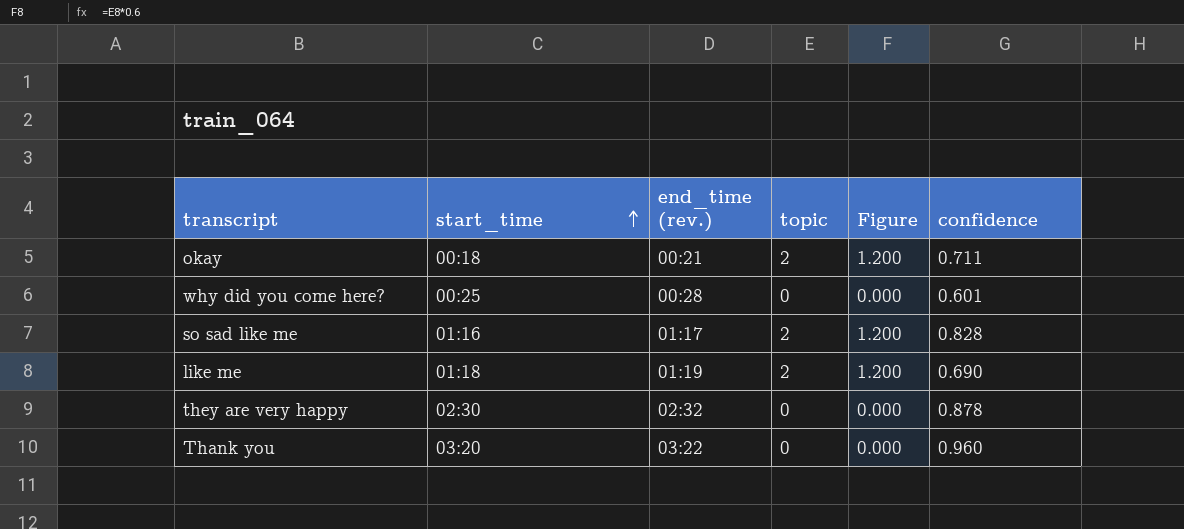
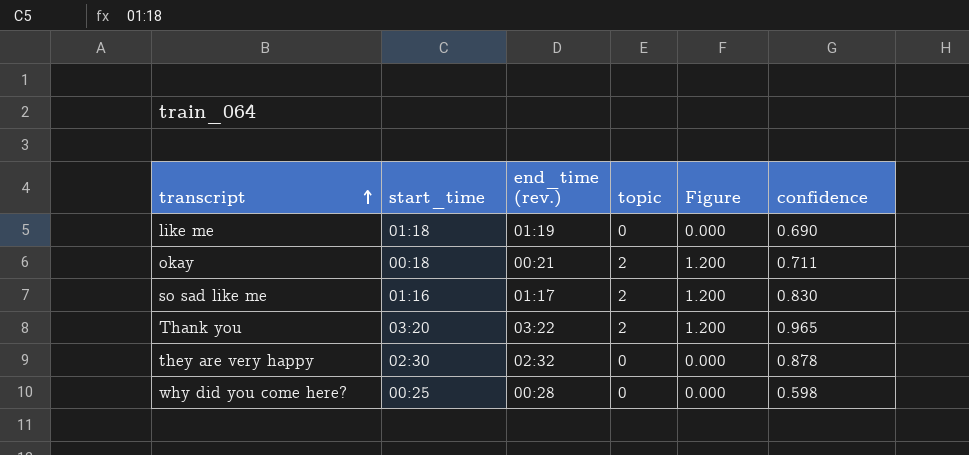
row order: start_time ascending -> transcript ascending
like me | topic: 2 -> 0
like me | Figure: 1.200 -> 0.000
so sad like me | confidence: 0.828 -> 0.830
Thank you | topic: 0 -> 2
Thank you | Figure: 0.000 -> 1.200
Thank you | confidence: 0.960 -> 0.965
why did you come here? | confidence: 0.601 -> 0.598

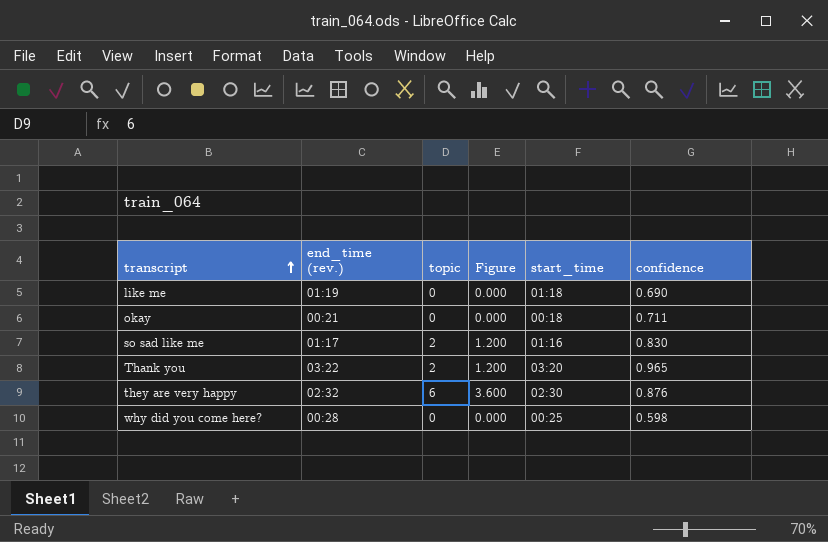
column start_time | position: 2 -> 5
okay | topic: 2 -> 0
okay | Figure: 1.200 -> 0.000
they are very happy | topic: 0 -> 6
they are very happy | Figure: 0.000 -> 3.600
they are very happy | confidence: 0.878 -> 0.876

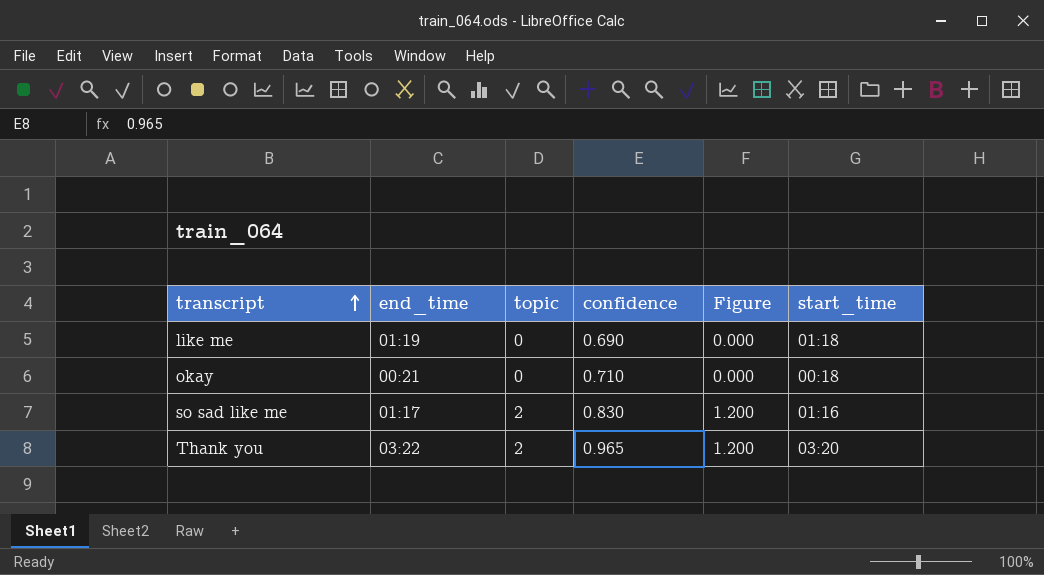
column name: end_time (rev.) -> end_time
column confidence | position: 6 -> 4
row they are very happy: 02:32 | 6 | 3.600 | 02:30 | 0.876 -> none
row why did you come here?: 00:28 | 0 | 0.000 | 00:25 | 0.598 -> none
okay | confidence: 0.711 -> 0.710

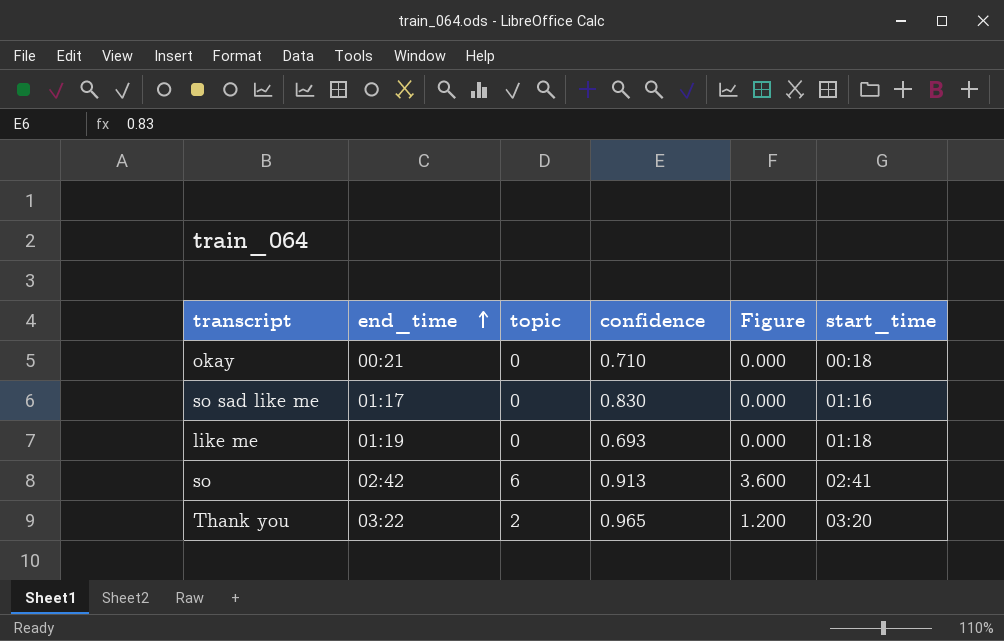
row order: transcript ascending -> end_time ascending
so sad like me | topic: 2 -> 0
so sad like me | Figure: 1.200 -> 0.000
like me | confidence: 0.690 -> 0.693
row so: none -> 02:42 | 6 | 0.913 | 3.600 | 02:41

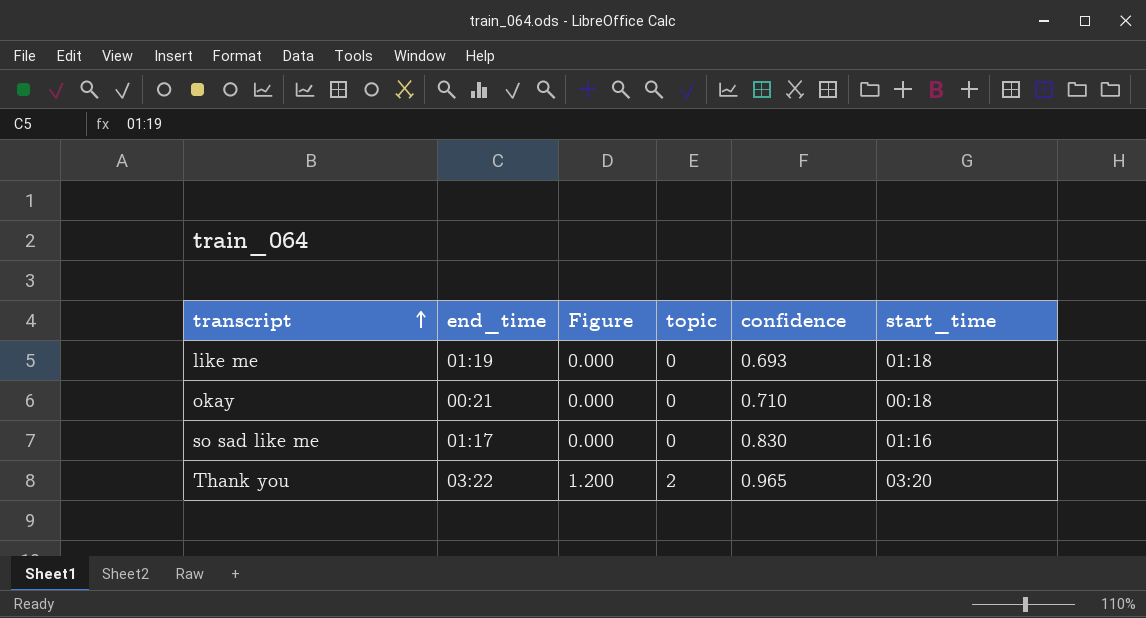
row order: end_time ascending -> transcript ascending
column Figure | position: 5 -> 3
row so: 02:42 | 6 | 0.913 | 3.600 | 02:41 -> none

